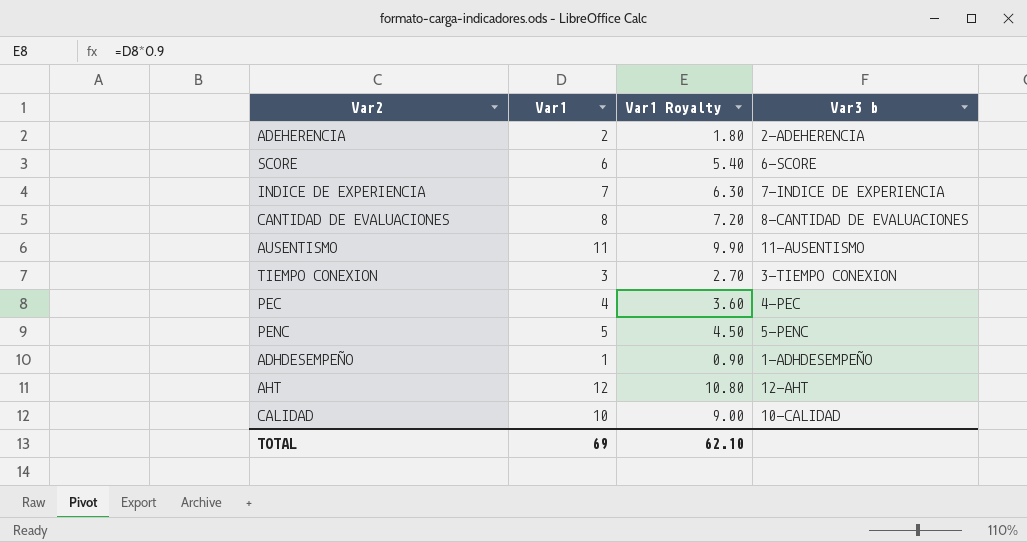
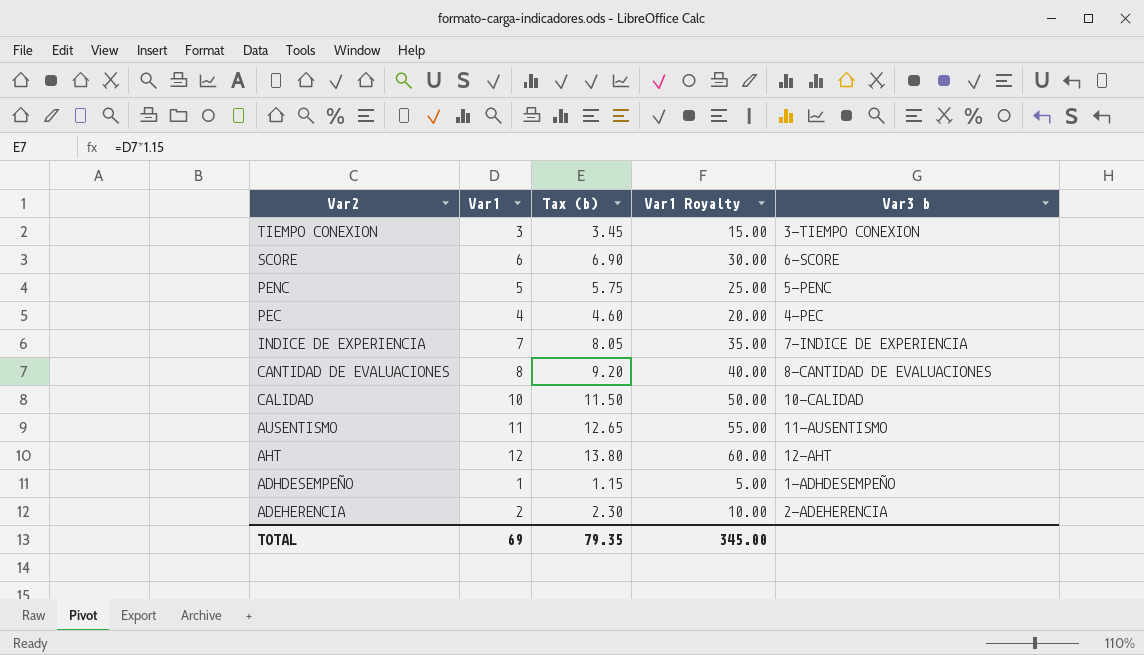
row order: none -> Var2 descending
column Tax (b) | formula: none -> [Var1] * 1.15
column Var1 Royalty | formula: [Var1] * 0.9 -> [Var1] * 5
TOTAL | Var1 Royalty: 62.10 -> 345.00

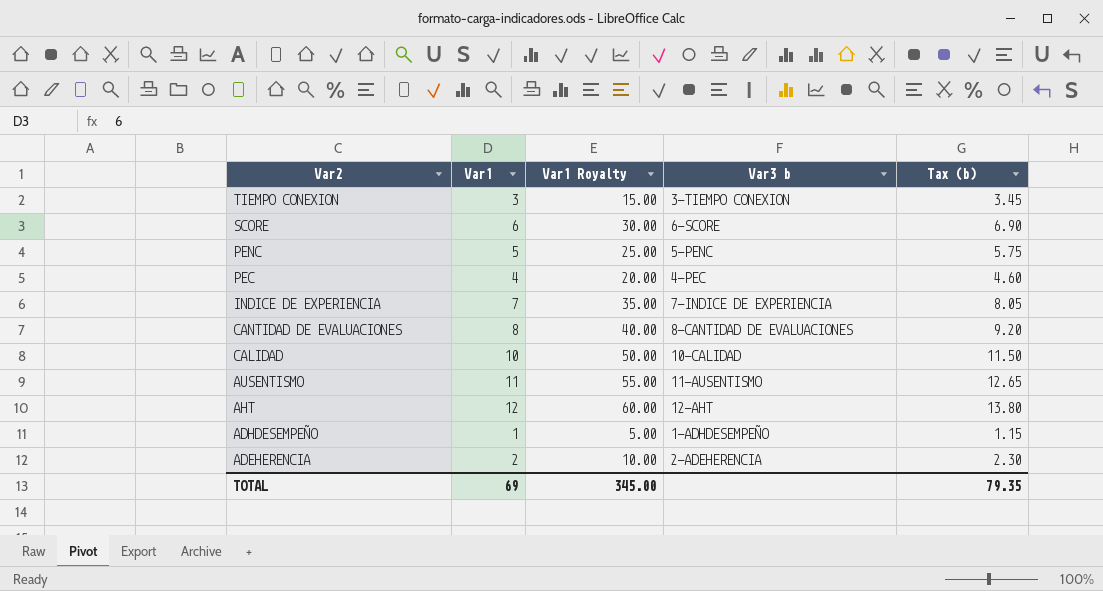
column Tax (b) | position: 3 -> 5

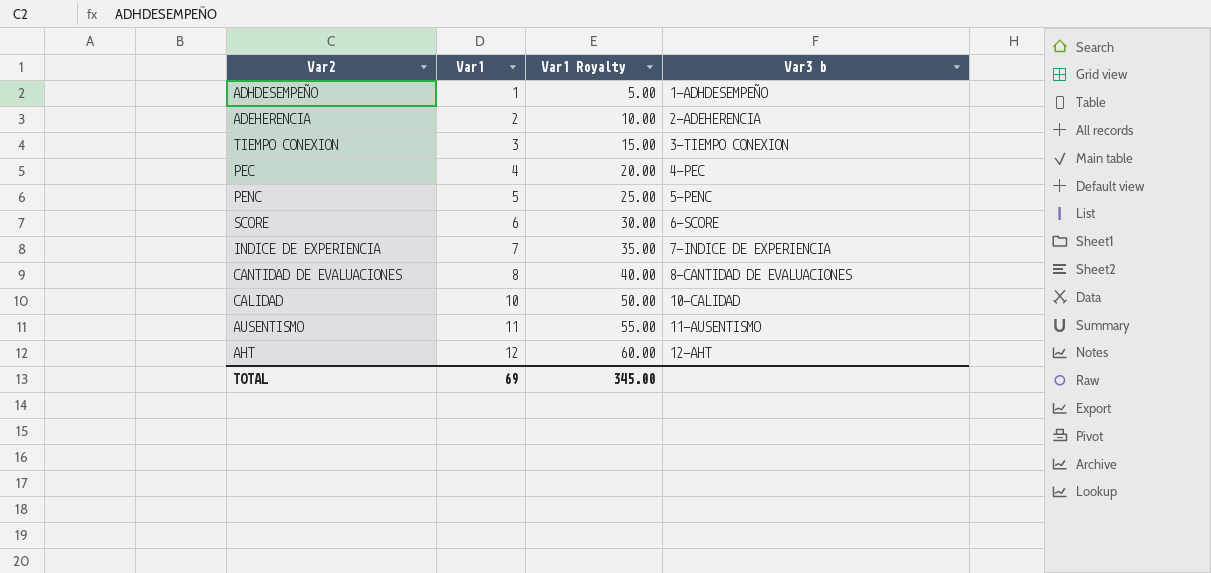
row order: Var2 descending -> Var1 ascending
column Tax (b) | formula: [Var1] * 1.15 -> none

